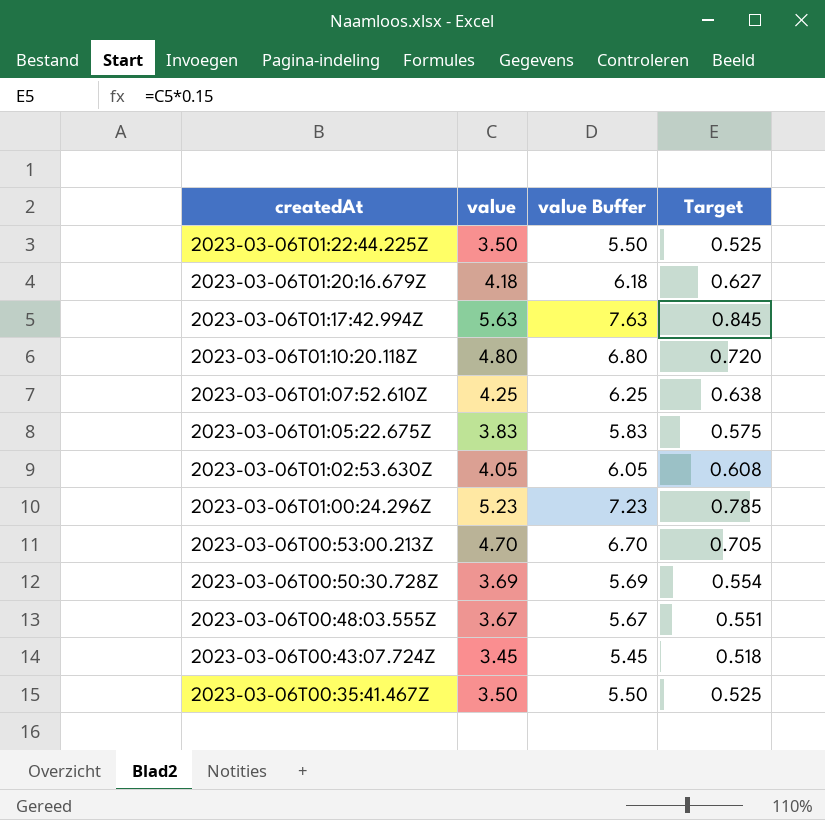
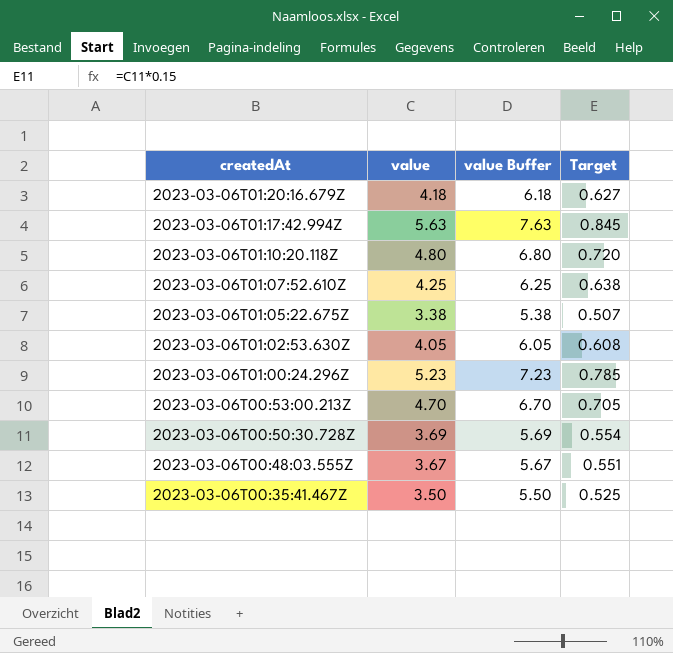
row 2023-03-06T01:22:44.225Z: 3.50 | 5.50 | 0.525 -> none
row 2023-03-06T00:43:07.724Z: 3.45 | 5.45 | 0.518 -> none
2023-03-06T01:05:22.675Z | value: 3.83 -> 3.38
2023-03-06T01:05:22.675Z | value Buffer: 5.83 -> 5.38
2023-03-06T01:05:22.675Z | Target: 0.575 -> 0.507

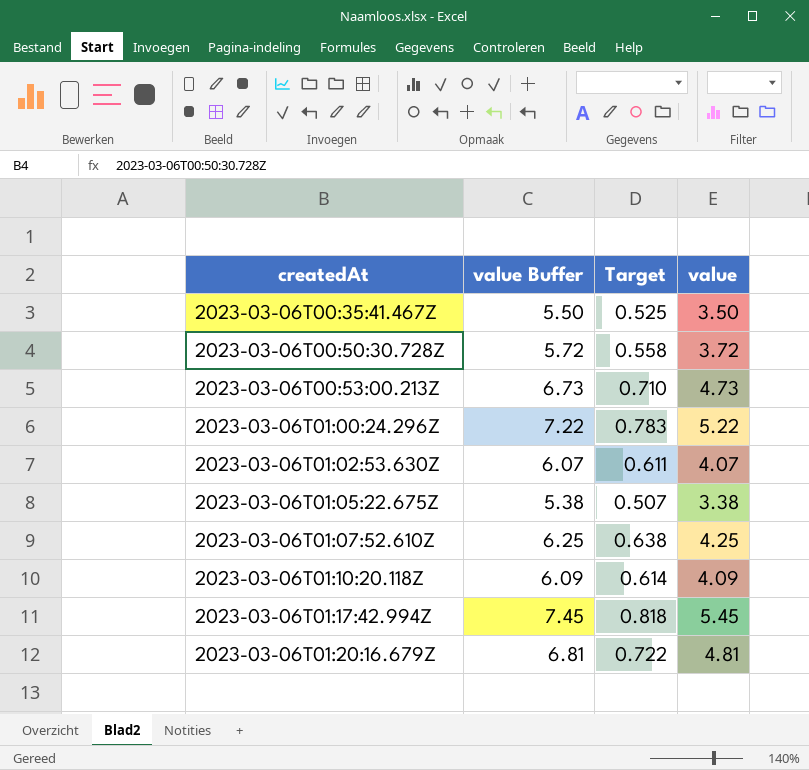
row order: createdAt descending -> createdAt ascending
column value | position: 2 -> 4
row 2023-03-06T00:48:03.555Z: 3.67 | 5.67 | 0.551 -> none
2023-03-06T00:50:30.728Z | value Buffer: 5.69 -> 5.72
2023-03-06T00:50:30.728Z | Target: 0.554 -> 0.558
2023-03-06T00:50:30.728Z | value: 3.69 -> 3.72
2023-03-06T00:53:00.213Z | value Buffer: 6.70 -> 6.73
2023-03-06T00:53:00.213Z | Target: 0.705 -> 0.710
2023-03-06T00:53:00.213Z | value: 4.70 -> 4.73
2023-03-06T01:00:24.296Z | value Buffer: 7.23 -> 7.22
2023-03-06T01:00:24.296Z | Target: 0.785 -> 0.783
2023-03-06T01:00:24.296Z | value: 5.23 -> 5.22
2023-03-06T01:02:53.630Z | value Buffer: 6.05 -> 6.07
2023-03-06T01:02:53.630Z | Target: 0.608 -> 0.611
2023-03-06T01:02:53.630Z | value: 4.05 -> 4.07
2023-03-06T01:10:20.118Z | value Buffer: 6.80 -> 6.09
2023-03-06T01:10:20.118Z | Target: 0.720 -> 0.614
2023-03-06T01:10:20.118Z | value: 4.80 -> 4.09
2023-03-06T01:17:42.994Z | value Buffer: 7.63 -> 7.45
2023-03-06T01:17:42.994Z | Target: 0.845 -> 0.818
2023-03-06T01:17:42.994Z | value: 5.63 -> 5.45
2023-03-06T01:20:16.679Z | value Buffer: 6.18 -> 6.81
2023-03-06T01:20:16.679Z | Target: 0.627 -> 0.722
2023-03-06T01:20:16.679Z | value: 4.18 -> 4.81

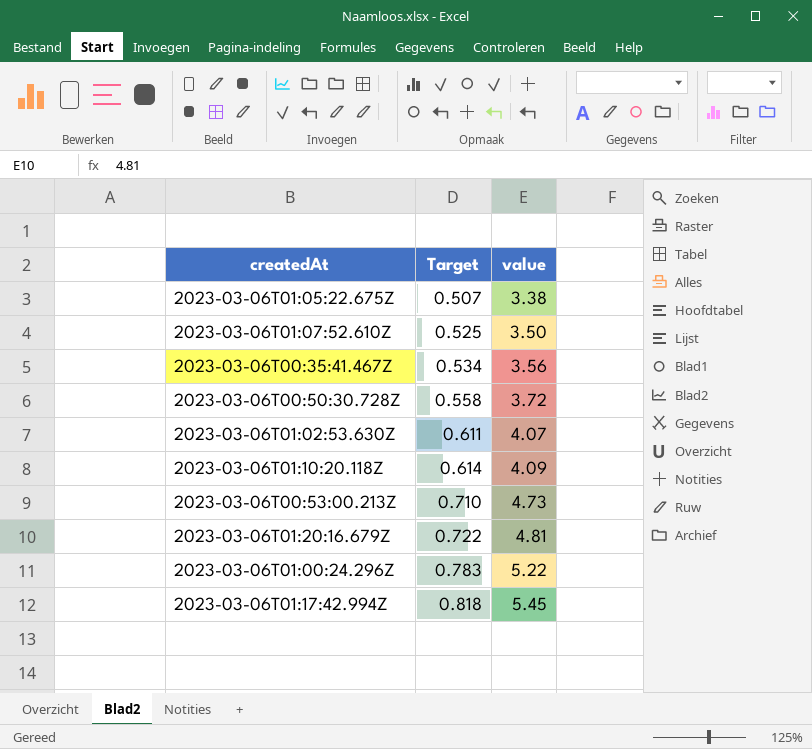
row order: createdAt ascending -> Target ascending
column value Buffer | formula: [value] + 2 -> none
2023-03-06T01:07:52.610Z | Target: 0.638 -> 0.525
2023-03-06T01:07:52.610Z | value: 4.25 -> 3.50
2023-03-06T00:35:41.467Z | Target: 0.525 -> 0.534
2023-03-06T00:35:41.467Z | value: 3.50 -> 3.56

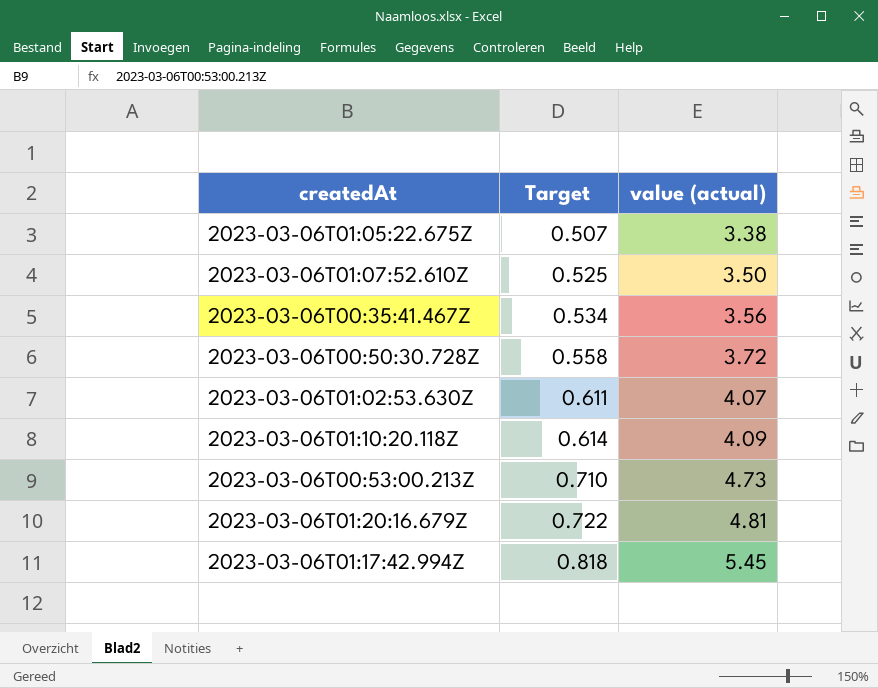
column name: value -> value (actual)
row 2023-03-06T01:00:24.296Z: 0.783 | 5.22 -> none

